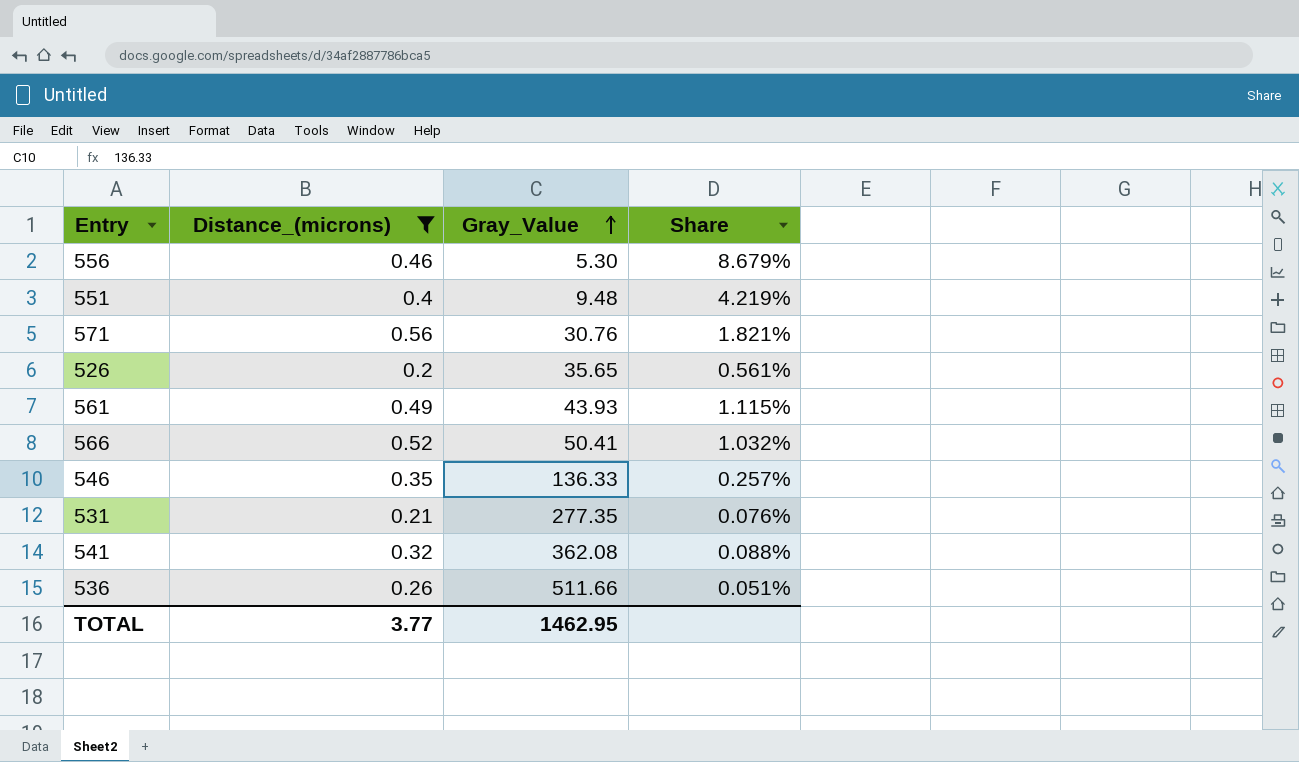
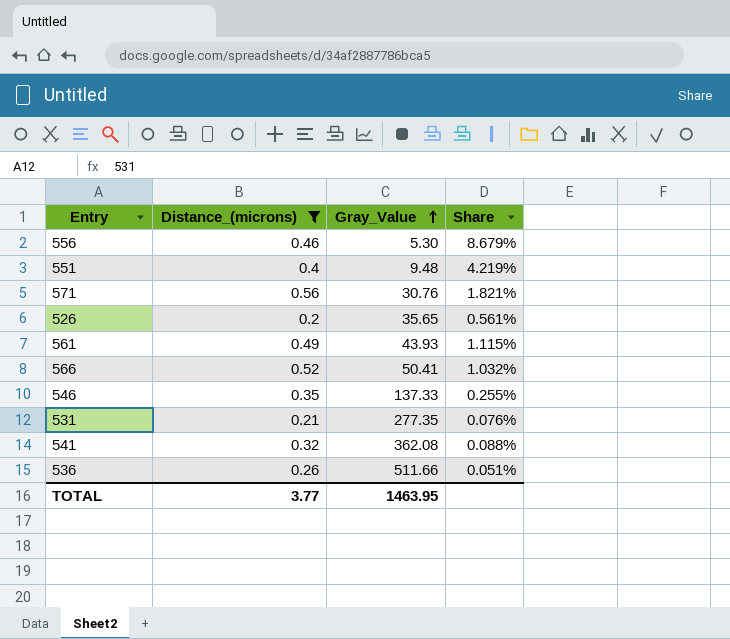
546 | Gray_Value: 136.33 -> 137.33
546 | Share: 0.257% -> 0.255%
TOTAL | Gray_Value: 1462.95 -> 1463.95

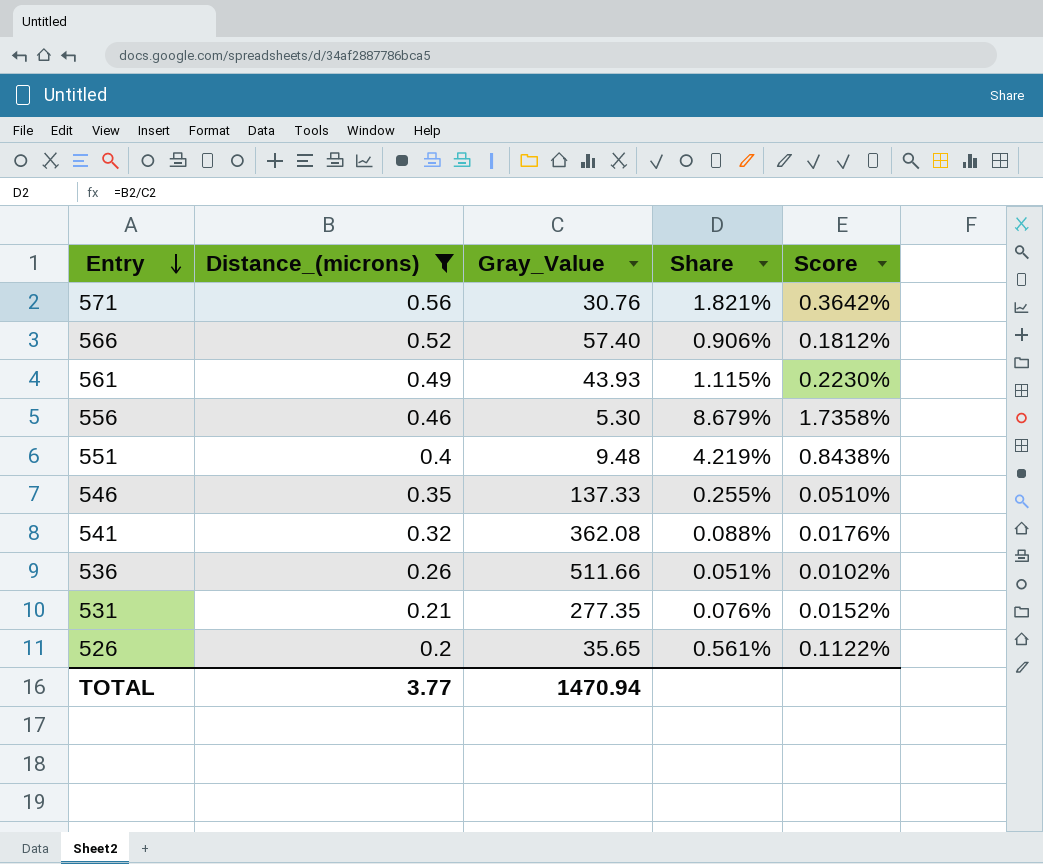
row order: Gray_Value ascending -> Entry descending
column Score | formula: none -> [Share] * 0.2
566 | Gray_Value: 50.41 -> 57.40
566 | Share: 1.032% -> 0.906%
TOTAL | Gray_Value: 1463.95 -> 1470.94

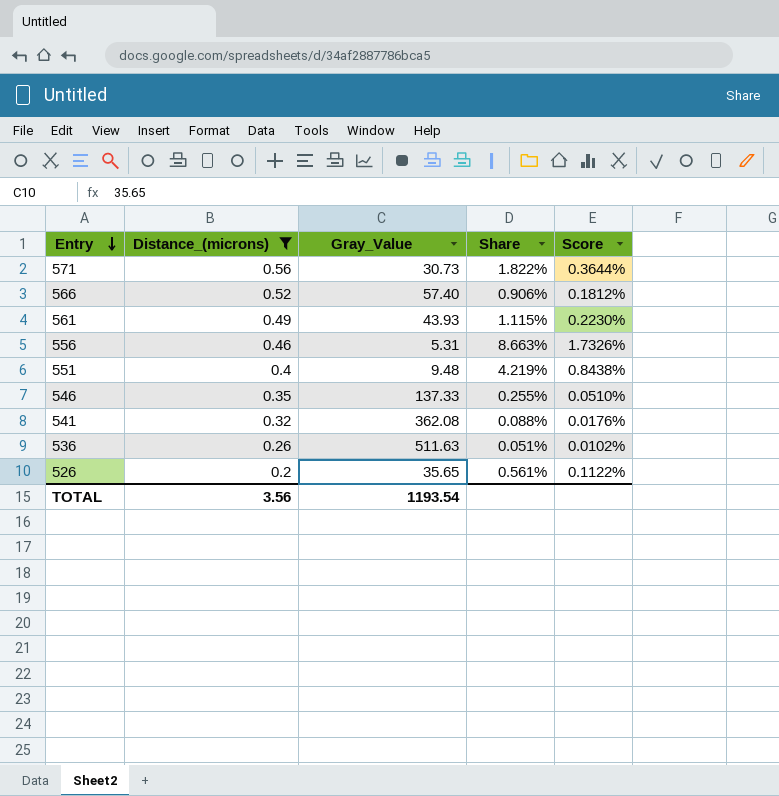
row 531: 0.21 | 277.35 | 0.076% | 0.0152% -> none
571 | Gray_Value: 30.76 -> 30.73
571 | Share: 1.821% -> 1.822%
571 | Score: 0.3642% -> 0.3644%
556 | Gray_Value: 5.30 -> 5.31
556 | Share: 8.679% -> 8.663%
556 | Score: 1.7358% -> 1.7326%
536 | Gray_Value: 511.66 -> 511.63
TOTAL | Distance_(microns): 3.77 -> 3.56
TOTAL | Gray_Value: 1470.94 -> 1193.54

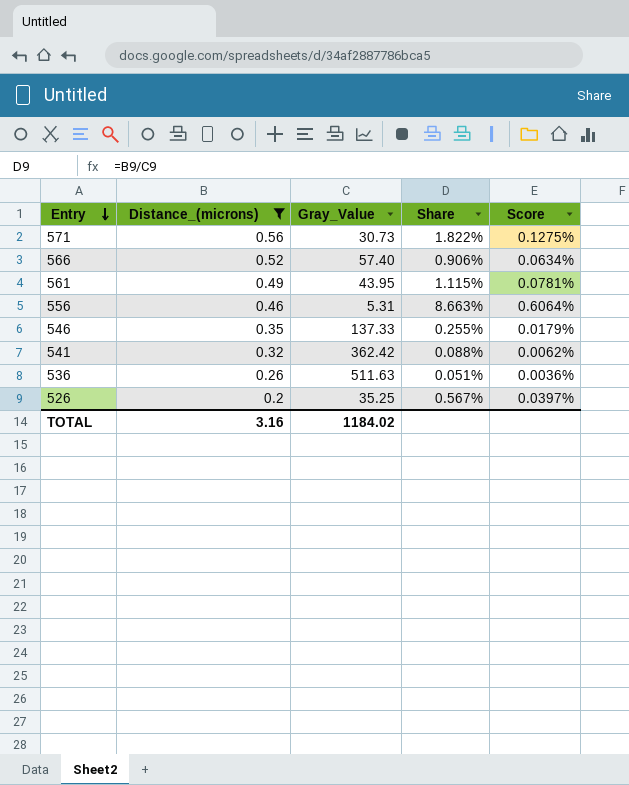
column Score | formula: [Share] * 0.2 -> [Share] * 0.07
row 551: 0.4 | 9.48 | 4.219% | 0.8438% -> none
561 | Gray_Value: 43.93 -> 43.95
541 | Gray_Value: 362.08 -> 362.42
526 | Gray_Value: 35.65 -> 35.25
526 | Share: 0.561% -> 0.567%
TOTAL | Distance_(microns): 3.56 -> 3.16
TOTAL | Gray_Value: 1193.54 -> 1184.02

